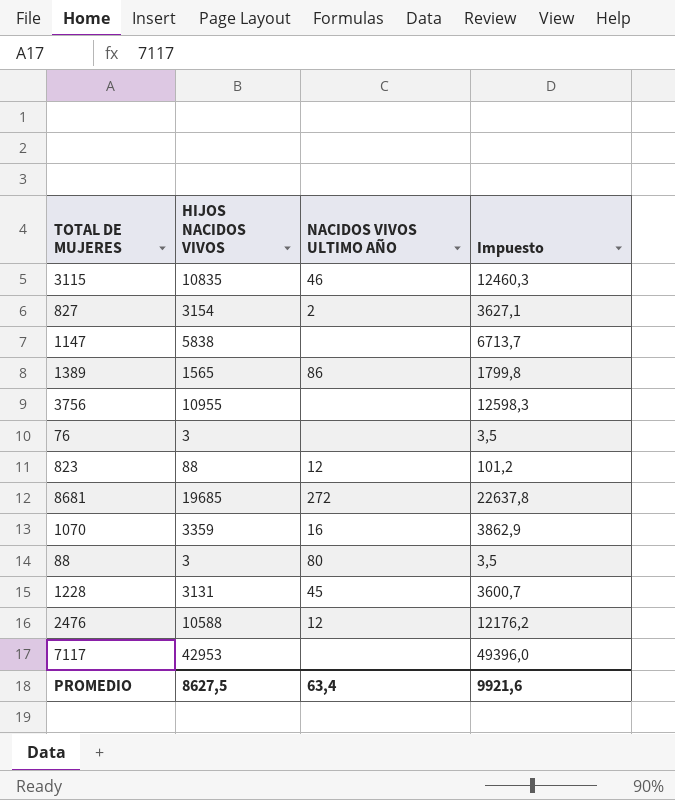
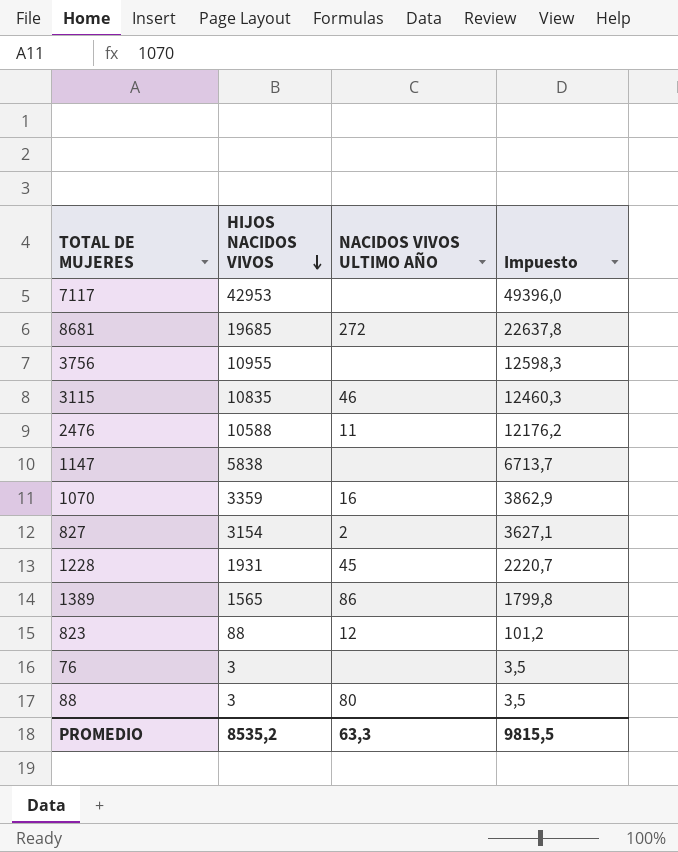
row order: none -> HIJOS NACIDOS VIVOS descending
2476 | NACIDOS VIVOS ULTIMO AÑO: 12 -> 11
1228 | HIJOS NACIDOS VIVOS: 3131 -> 1931
1228 | Impuesto: 3600,7 -> 2220,7
PROMEDIO | HIJOS NACIDOS VIVOS: 8627,5 -> 8535,2
PROMEDIO | NACIDOS VIVOS ULTIMO AÑO: 63,4 -> 63,3
PROMEDIO | Impuesto: 9921,6 -> 9815,5

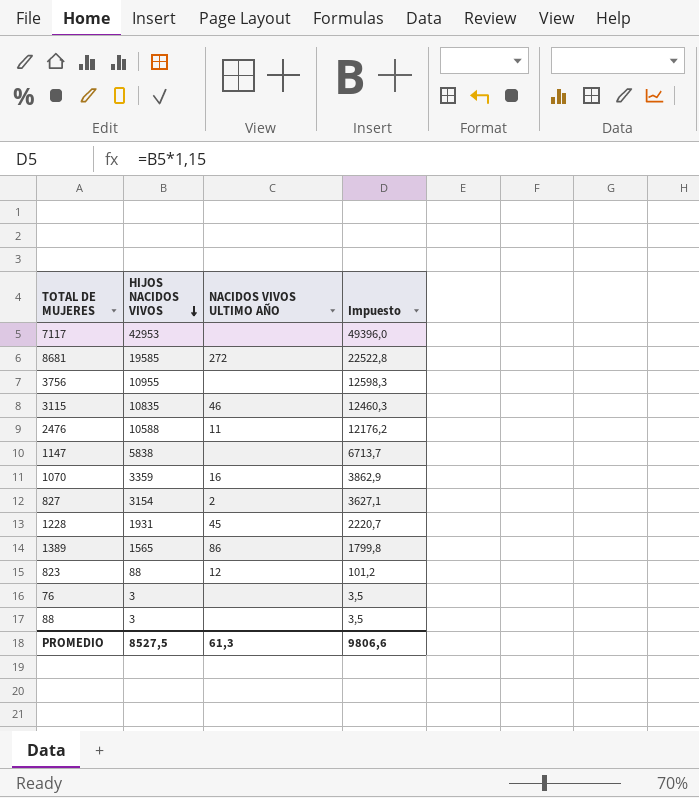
8681 | HIJOS NACIDOS VIVOS: 19685 -> 19585
8681 | Impuesto: 22637,8 -> 22522,8
88 | NACIDOS VIVOS ULTIMO AÑO: 80 -> none
PROMEDIO | HIJOS NACIDOS VIVOS: 8535,2 -> 8527,5
PROMEDIO | NACIDOS VIVOS ULTIMO AÑO: 63,3 -> 61,3
PROMEDIO | Impuesto: 9815,5 -> 9806,6

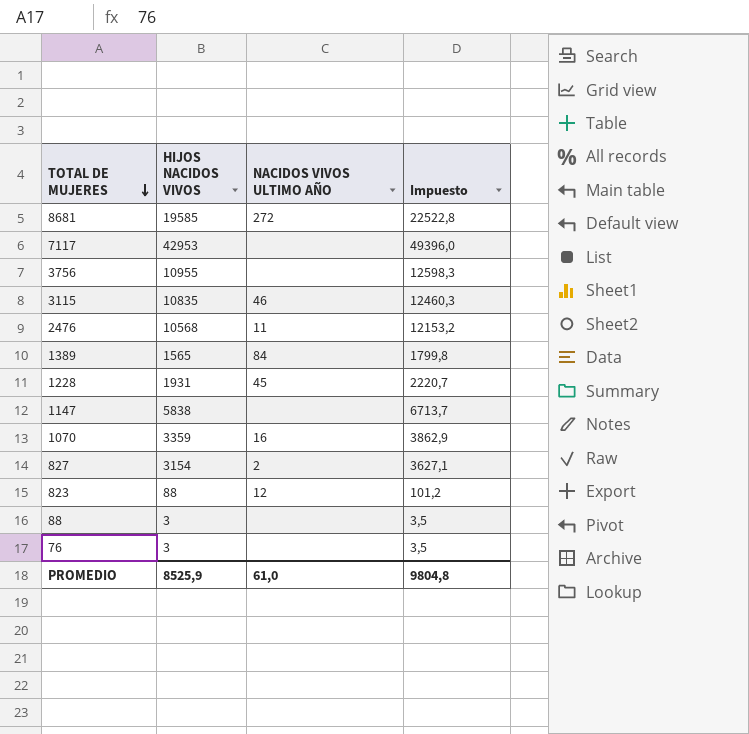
row order: HIJOS NACIDOS VIVOS descending -> TOTAL DE MUJERES descending
2476 | HIJOS NACIDOS VIVOS: 10588 -> 10568
2476 | Impuesto: 12176,2 -> 12153,2
1389 | NACIDOS VIVOS ULTIMO AÑO: 86 -> 84
PROMEDIO | HIJOS NACIDOS VIVOS: 8527,5 -> 8525,9
PROMEDIO | NACIDOS VIVOS ULTIMO AÑO: 61,3 -> 61,0
PROMEDIO | Impuesto: 9806,6 -> 9804,8

